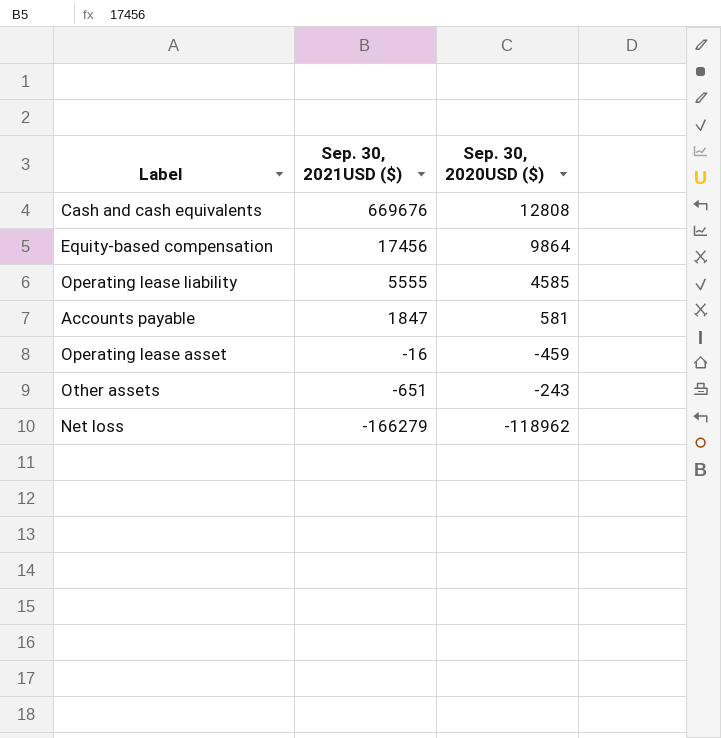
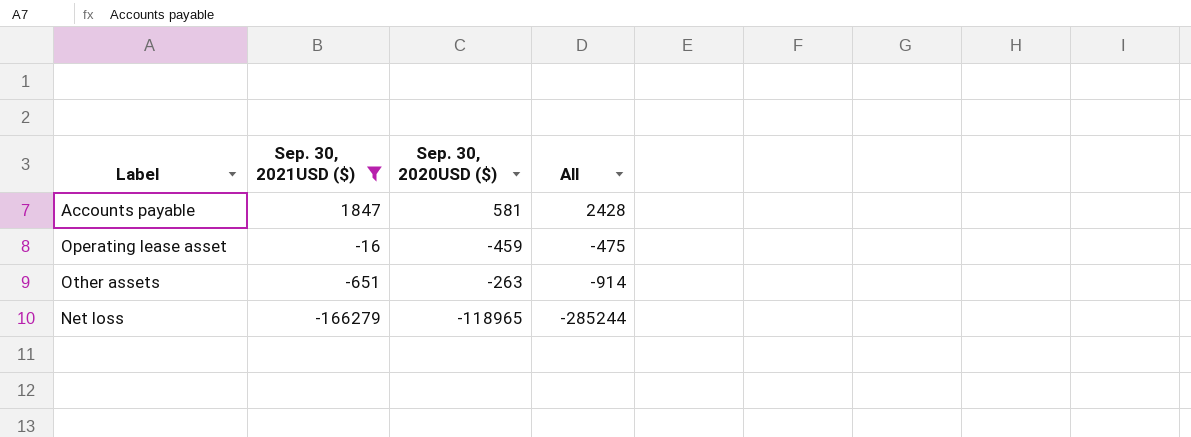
filter: none -> Sep. 30, 2021USD ($) <= 1847
column All | formula: none -> [Sep. 30, 2021USD ($)] + [Sep. 30, 2020USD ($)]
Other assets | Sep. 30, 2020USD ($): -243 -> -263
Net loss | Sep. 30, 2020USD ($): -118962 -> -118965

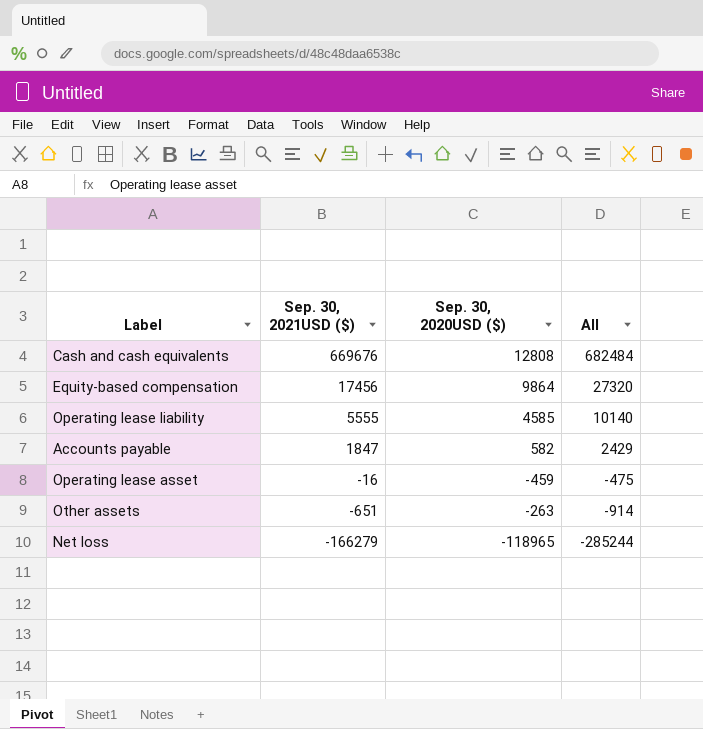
filter: Sep. 30, 2021USD ($) <= 1847 -> none
Accounts payable | Sep. 30, 2020USD ($): 581 -> 582
Accounts payable | All: 2428 -> 2429

